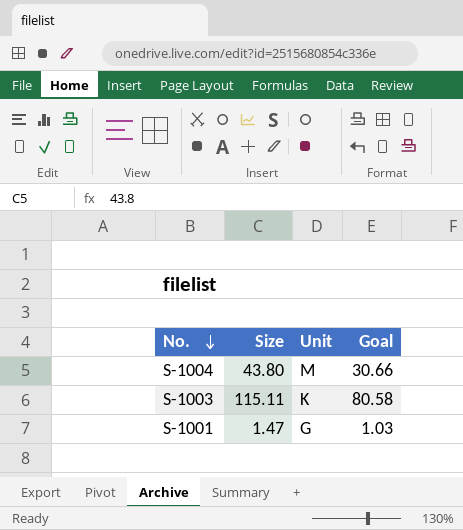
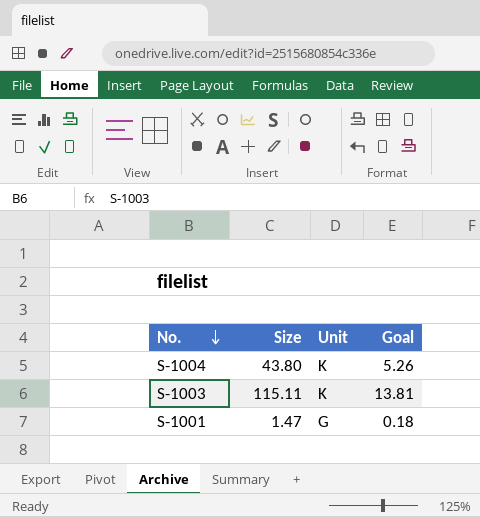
column Goal | formula: [Size] * 0.7 -> [Size] * 0.12
S-1004 | Unit: M -> K

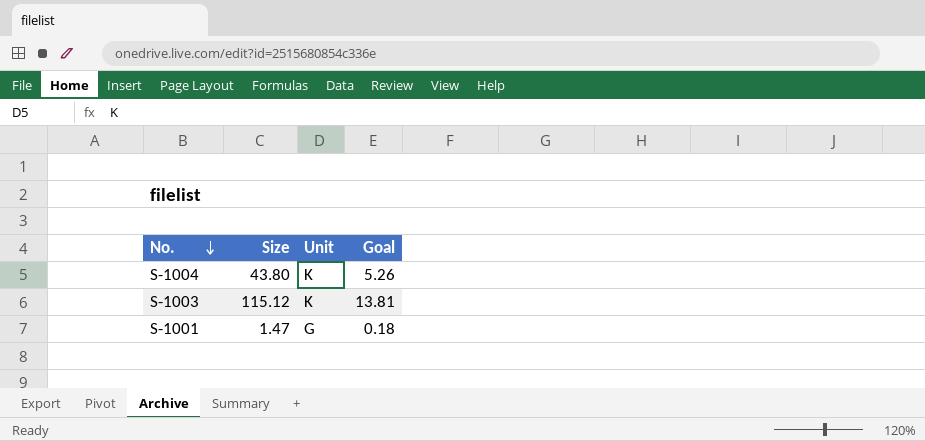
S-1003 | Size: 115.11 -> 115.12

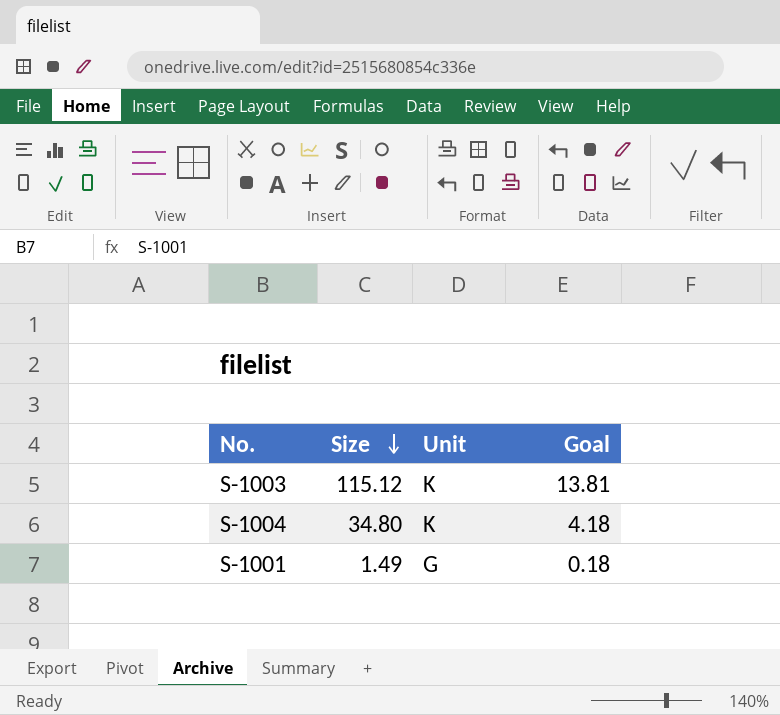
row order: No. descending -> Size descending
S-1004 | Size: 43.80 -> 34.80
S-1004 | Goal: 5.26 -> 4.18
S-1001 | Size: 1.47 -> 1.49

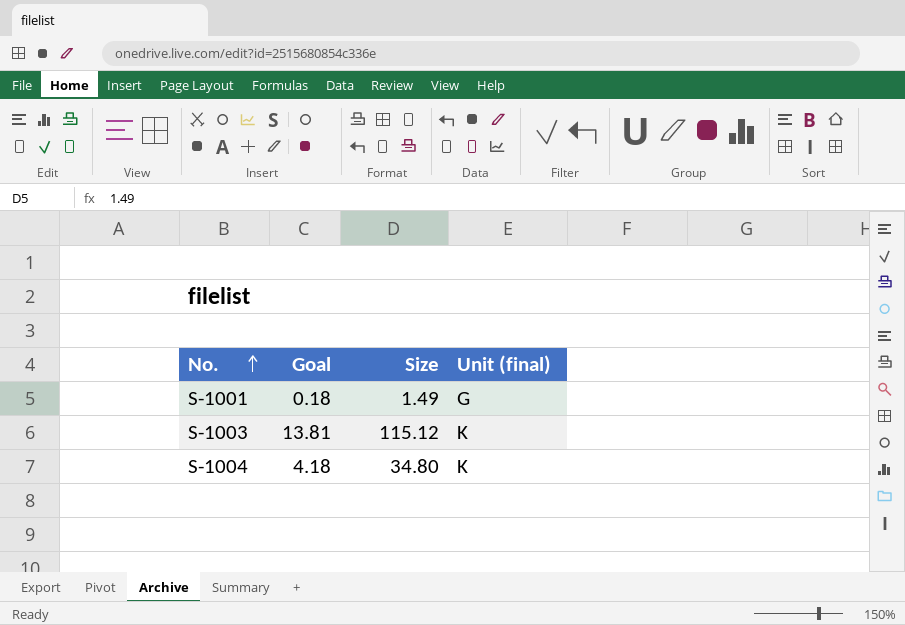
row order: Size descending -> No. ascending
column Goal | position: 4 -> 2
column name: Unit -> Unit (final)

